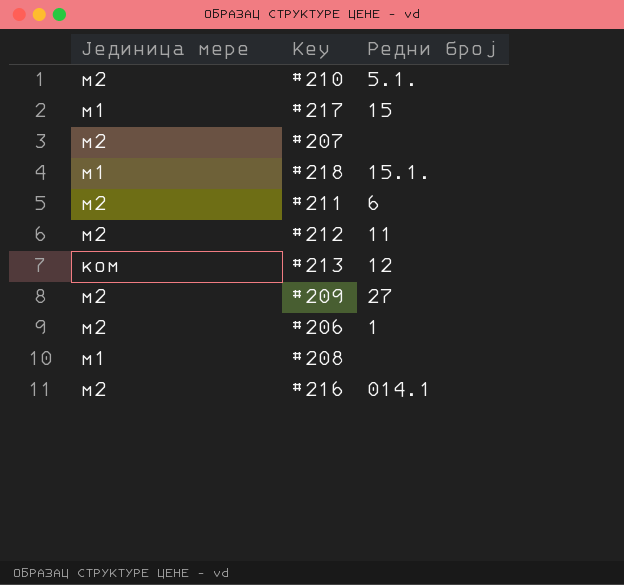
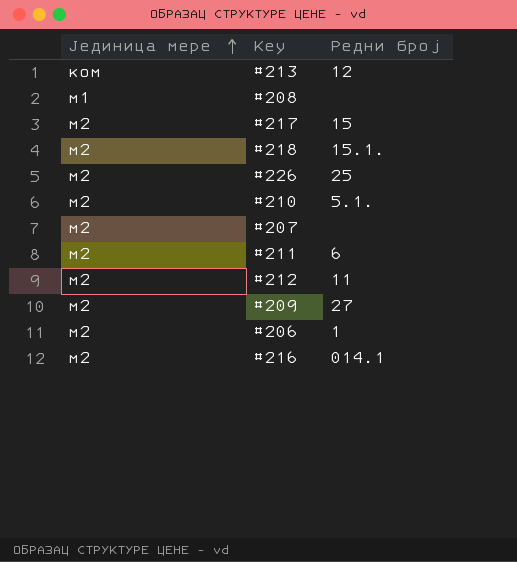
row order: none -> Јединица мере ascending
#217 | Јединица мере: м1 -> м2
#218 | Јединица мере: м1 -> м2
row #226: none -> м2 | 25

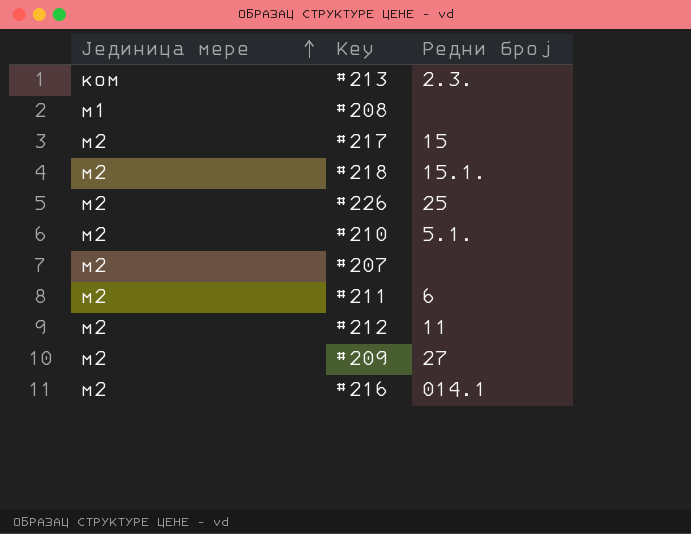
row #206: м2 | 1 -> none
#213 | Редни број: 12 -> 2.3.

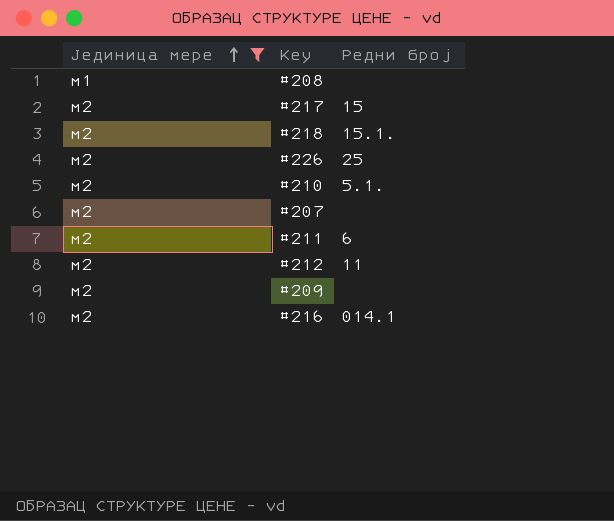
filter: none -> Јединица мере != ком
#209 | Редни број: 27 -> none

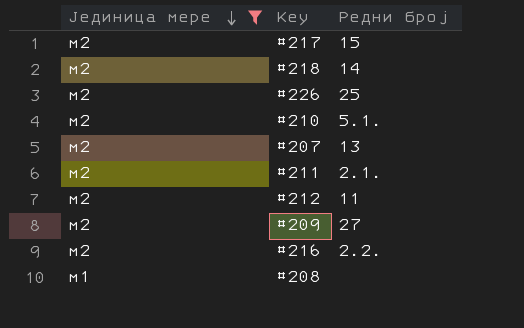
row order: Јединица мере ascending -> Јединица мере descending
#218 | Редни број: 15.1. -> 14
#207 | Редни број: none -> 13
#211 | Редни број: 6 -> 2.1.
#209 | Редни број: none -> 27
#216 | Редни број: 014.1 -> 2.2.

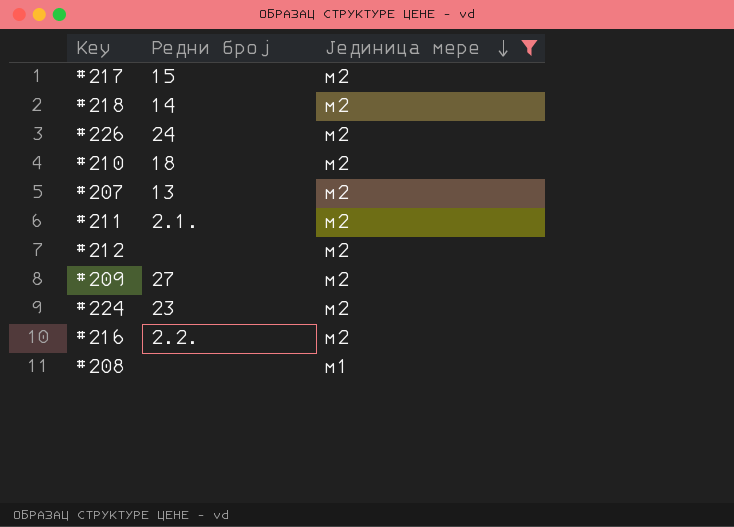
column Јединица мере | position: 1 -> 3
#226 | Редни број: 25 -> 24
#210 | Редни број: 5.1. -> 18
#212 | Редни број: 11 -> none
row #224: none -> 23 | м2

